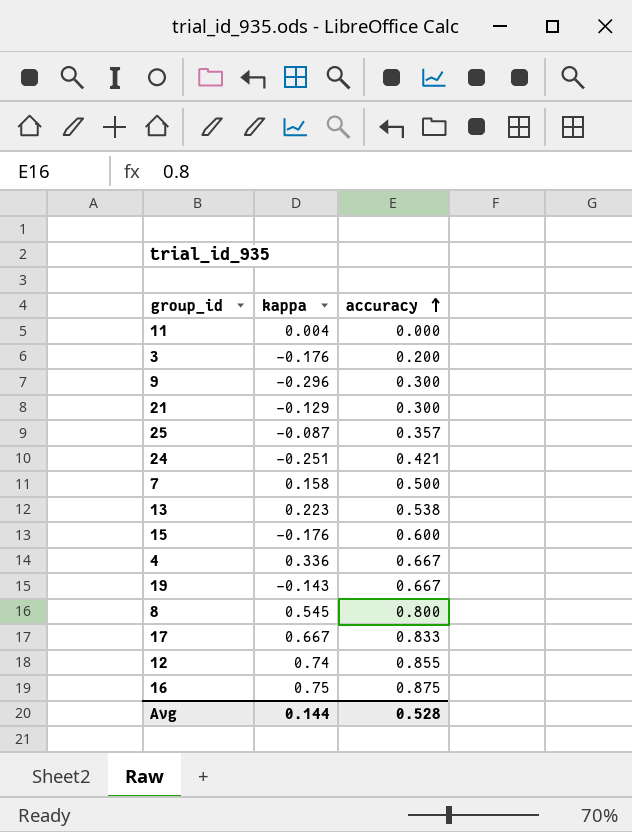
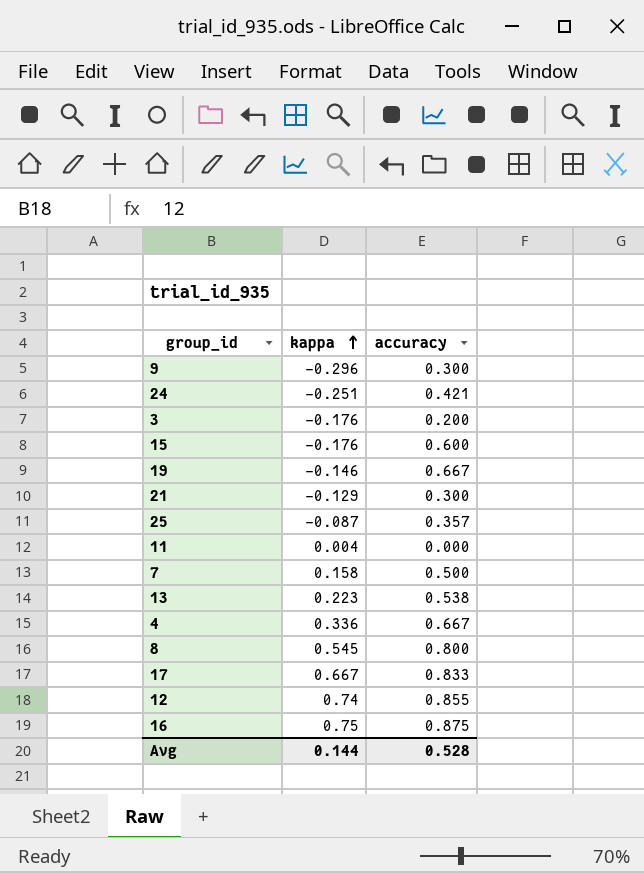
row order: accuracy ascending -> kappa ascending
19 | kappa: -0.143 -> -0.146

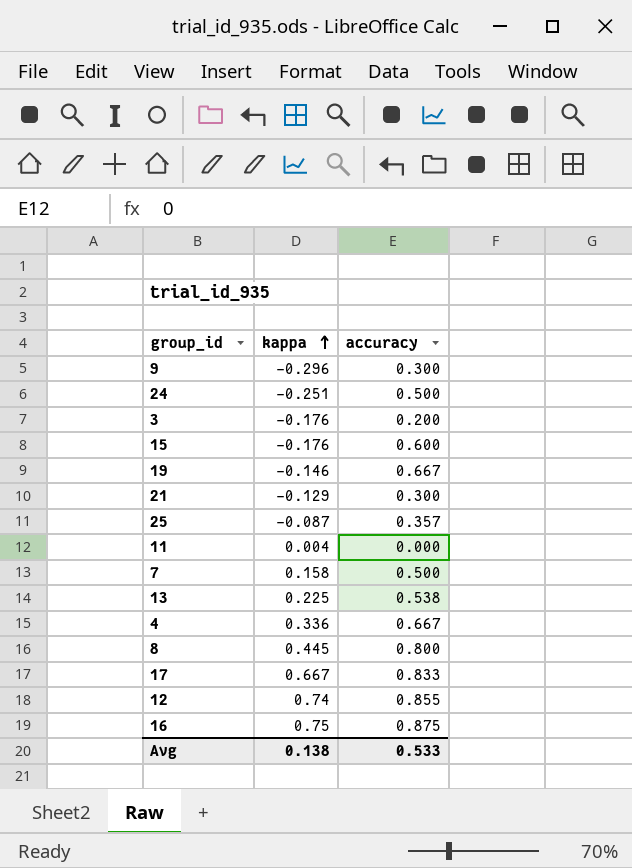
24 | accuracy: 0.421 -> 0.500
13 | kappa: 0.223 -> 0.225
8 | kappa: 0.545 -> 0.445
Avg | kappa: 0.144 -> 0.138
Avg | accuracy: 0.528 -> 0.533

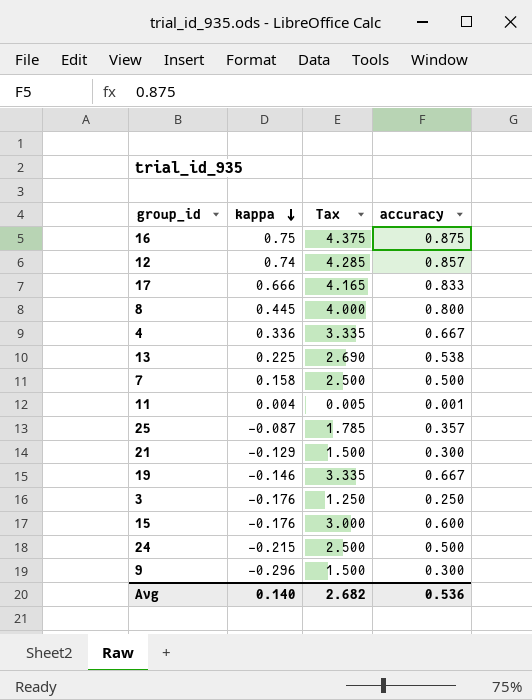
row order: kappa ascending -> kappa descending
column Tax | formula: none -> [accuracy] * 5
12 | accuracy: 0.855 -> 0.857
17 | kappa: 0.667 -> 0.666
11 | accuracy: 0.000 -> 0.001
3 | accuracy: 0.200 -> 0.250
24 | kappa: -0.251 -> -0.215
Avg | kappa: 0.138 -> 0.140
Avg | accuracy: 0.533 -> 0.536

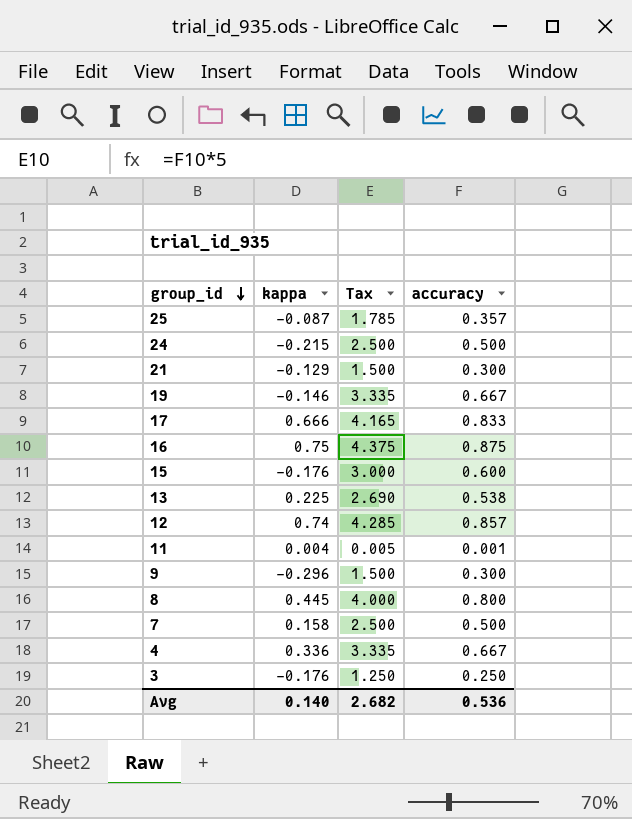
row order: kappa descending -> group_id descending

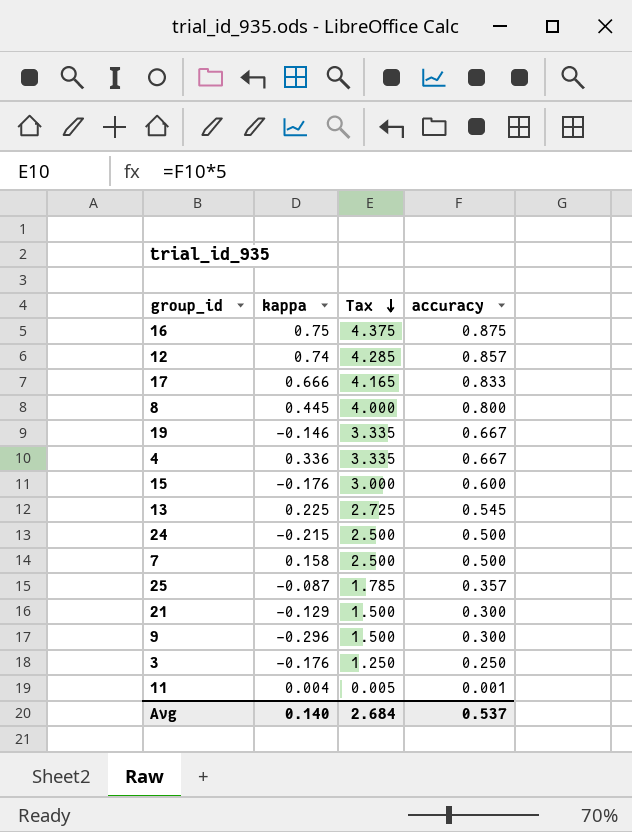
row order: group_id descending -> Tax descending
13 | Tax: 2.690 -> 2.725
13 | accuracy: 0.538 -> 0.545
Avg | Tax: 2.682 -> 2.684
Avg | accuracy: 0.536 -> 0.537

